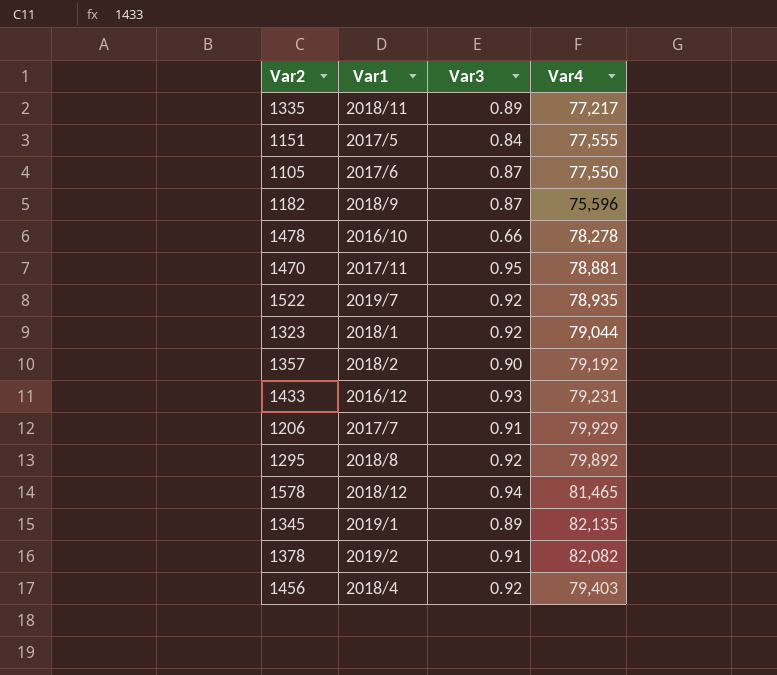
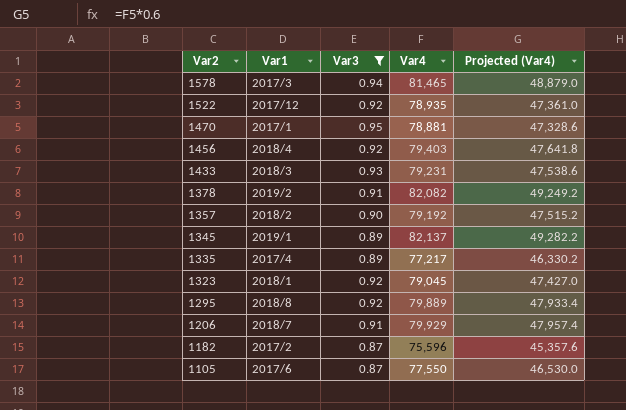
filter: none -> Var3 >= 0.87
row order: none -> Var2 descending
column Projected (Var4) | formula: none -> [Var4] * 0.6
1578 | Var1: 2018/12 -> 2017/3
1522 | Var1: 2019/7 -> 2017/12
1470 | Var1: 2017/11 -> 2017/1
1433 | Var1: 2016/12 -> 2018/3
1345 | Var4: 82,135 -> 82,137
1335 | Var1: 2018/11 -> 2017/4
1323 | Var4: 79,044 -> 79,045
1295 | Var4: 79,892 -> 79,889
1206 | Var1: 2017/7 -> 2018/7
1182 | Var1: 2018/9 -> 2017/2

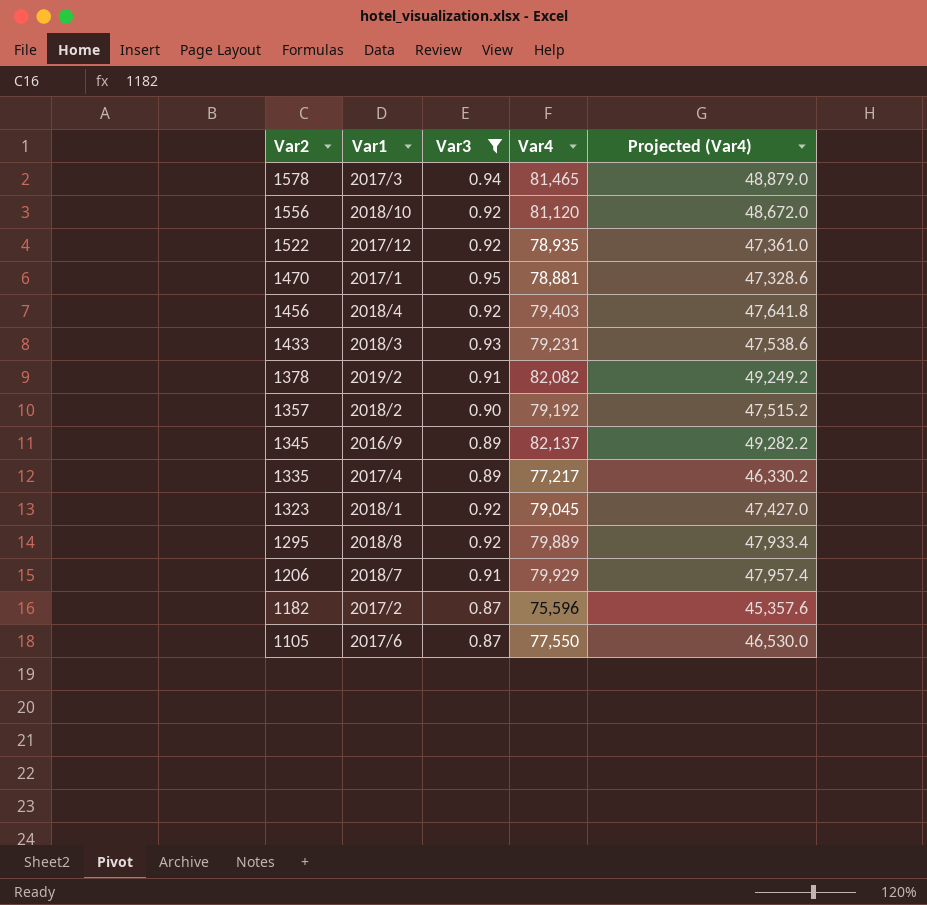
row 1556: none -> 2018/10 | 0.92 | 81,120 | 48,672.0
1345 | Var1: 2019/1 -> 2016/9

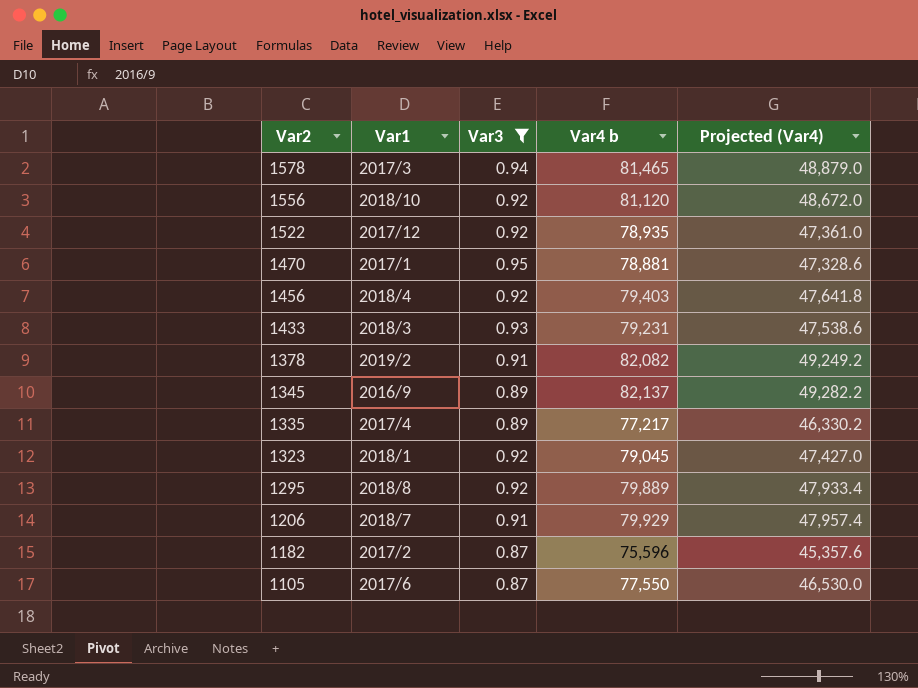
column name: Var4 -> Var4 b
row 1357: 2018/2 | 0.90 | 79,192 | 47,515.2 -> none

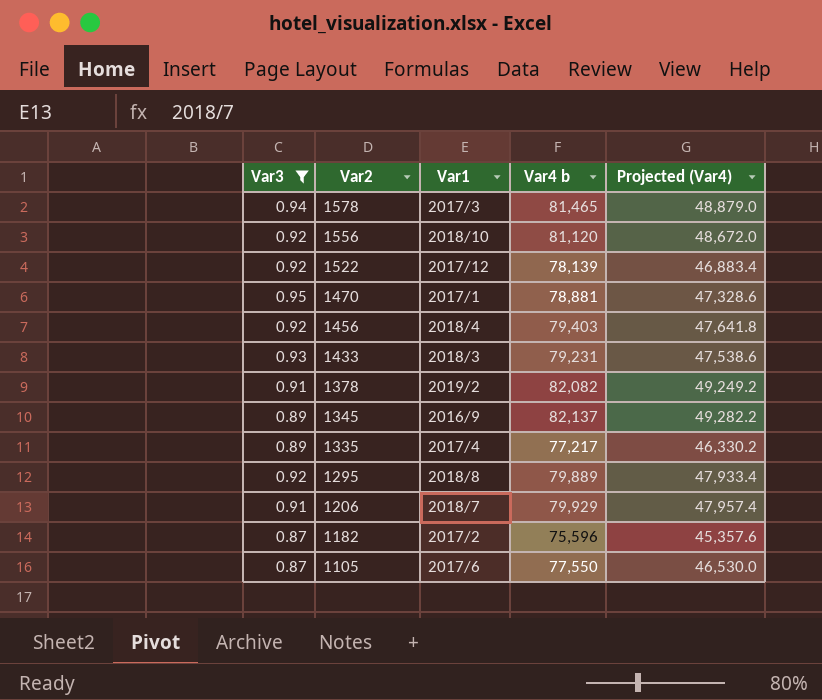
column Var3 | position: 3 -> 1
row 1323: 2018/1 | 0.92 | 79,045 | 47,427.0 -> none
1522 | Var4 b: 78,935 -> 78,139
1522 | Projected (Var4): 47,361.0 -> 46,883.4

